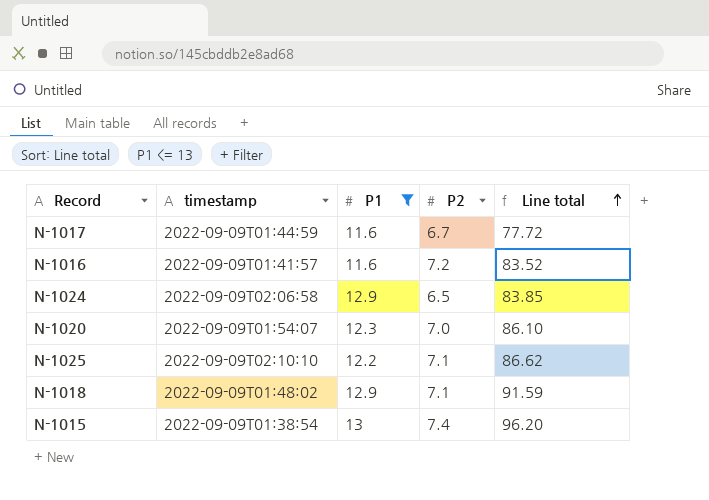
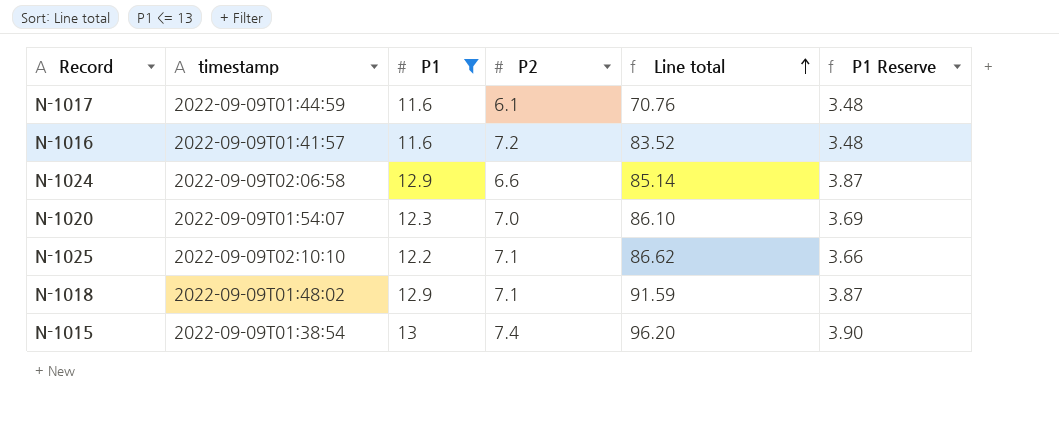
column P1 Reserve | formula: none -> [P1] * 0.3
N-1017 | P2: 6.7 -> 6.1
N-1017 | Line total: 77.72 -> 70.76
N-1024 | P2: 6.5 -> 6.6
N-1024 | Line total: 83.85 -> 85.14

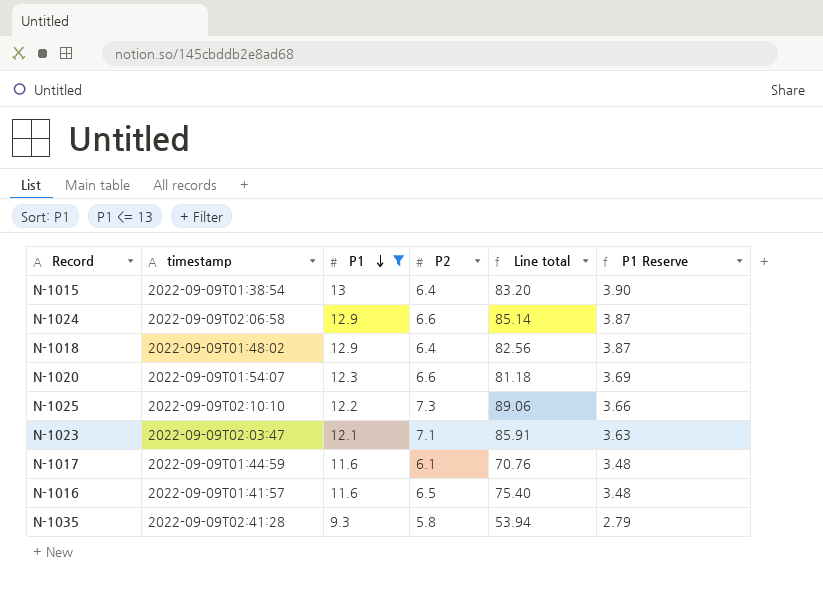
row order: Line total ascending -> P1 descending
N-1015 | P2: 7.4 -> 6.4
N-1015 | Line total: 96.20 -> 83.20
N-1018 | P2: 7.1 -> 6.4
N-1018 | Line total: 91.59 -> 82.56
N-1020 | P2: 7.0 -> 6.6
N-1020 | Line total: 86.10 -> 81.18
N-1025 | P2: 7.1 -> 7.3
N-1025 | Line total: 86.62 -> 89.06
row N-1023: none -> 2022-09-09T02:03:47 | 12.1 | 7.1 | 85.91 | 3.63
N-1016 | P2: 7.2 -> 6.5
N-1016 | Line total: 83.52 -> 75.40
row N-1035: none -> 2022-09-09T02:41:28 | 9.3 | 5.8 | 53.94 | 2.79

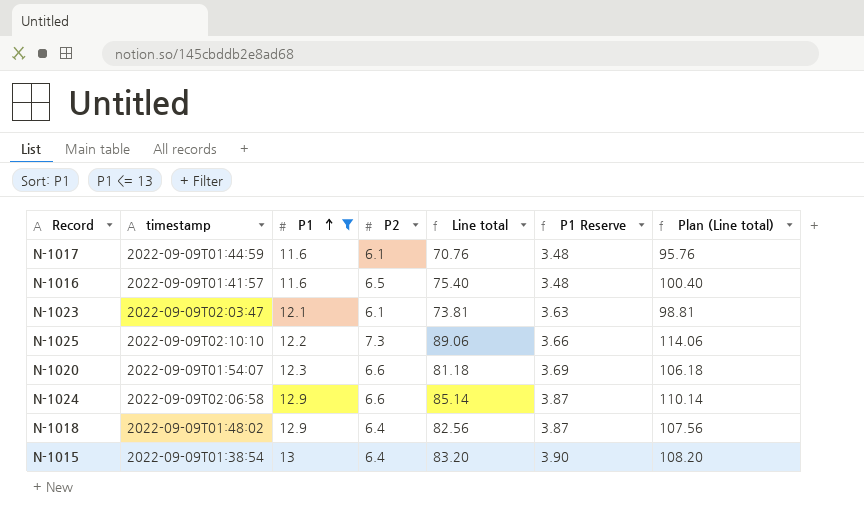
row order: P1 descending -> P1 ascending
column Plan (Line total) | formula: none -> [Line total] + 25
row N-1035: 2022-09-09T02:41:28 | 9.3 | 5.8 | 53.94 | 2.79 -> none
N-1023 | P2: 7.1 -> 6.1
N-1023 | Line total: 85.91 -> 73.81

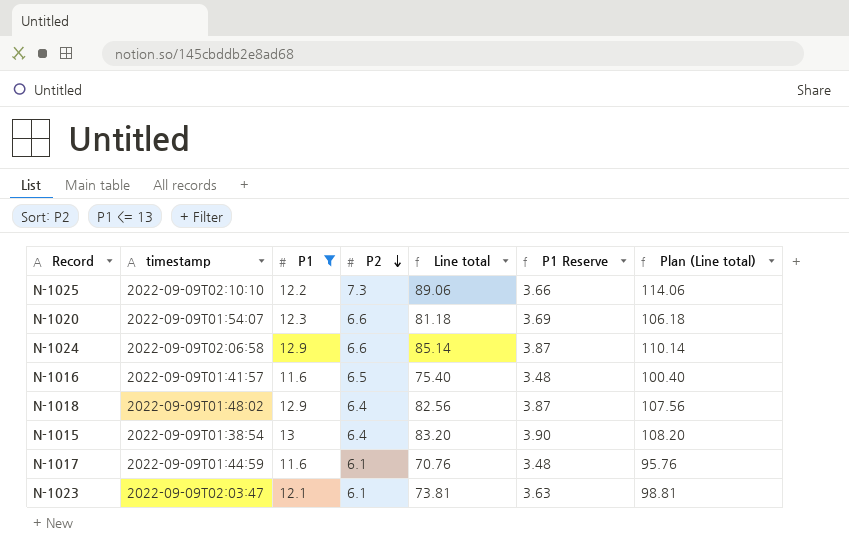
row order: P1 ascending -> P2 descending

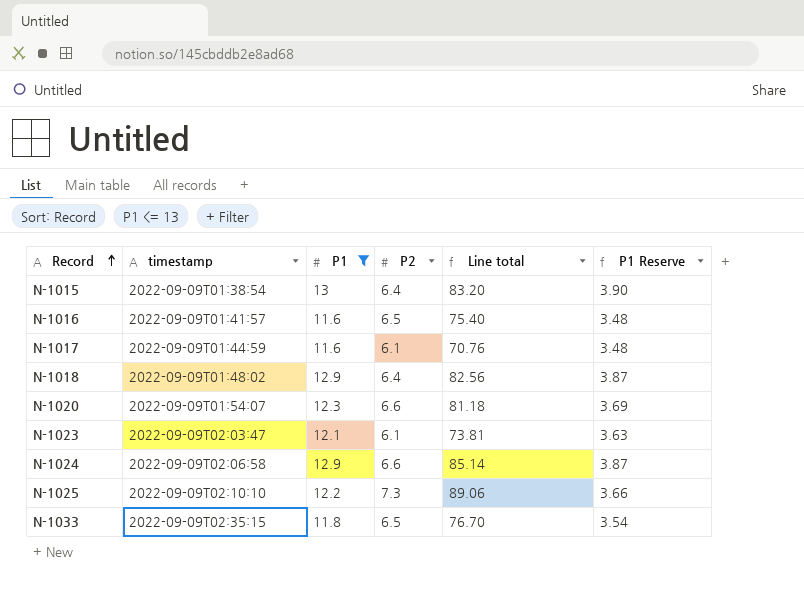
row order: P2 descending -> Record ascending
column Plan (Line total) | formula: [Line total] + 25 -> none
row N-1033: none -> 2022-09-09T02:35:15 | 11.8 | 6.5 | 76.70 | 3.54

